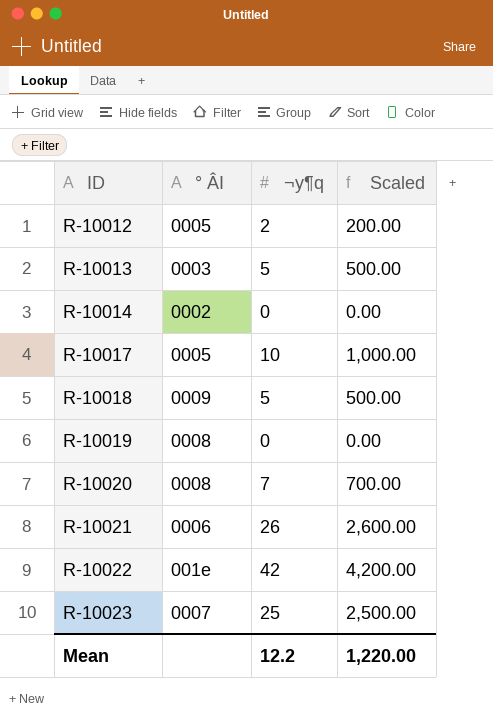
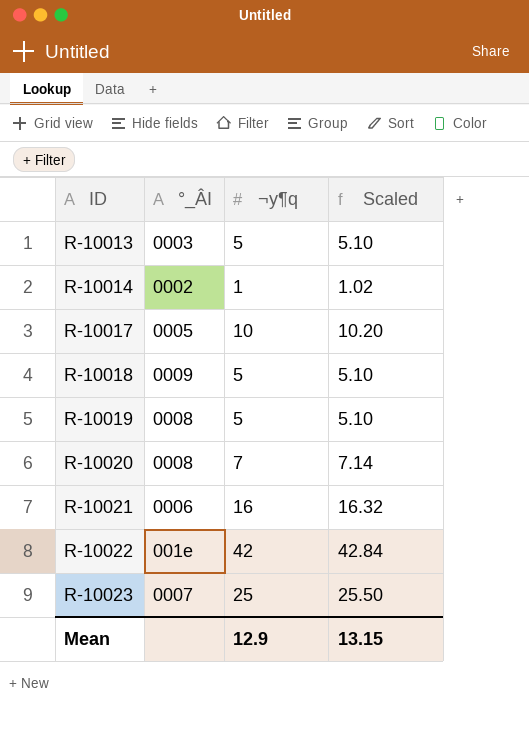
column name: ° ÂI -> °_ÂI
column Scaled | formula: [¬y¶q] * 100 -> [¬y¶q] * 1.02
row R-10012: 0005 | 2 | 200.00 -> none
R-10014 | ¬y¶q: 0 -> 1
R-10019 | ¬y¶q: 0 -> 5
R-10021 | ¬y¶q: 26 -> 16
Mean | ¬y¶q: 12.2 -> 12.9
Mean | Scaled: 1,220.00 -> 13.15

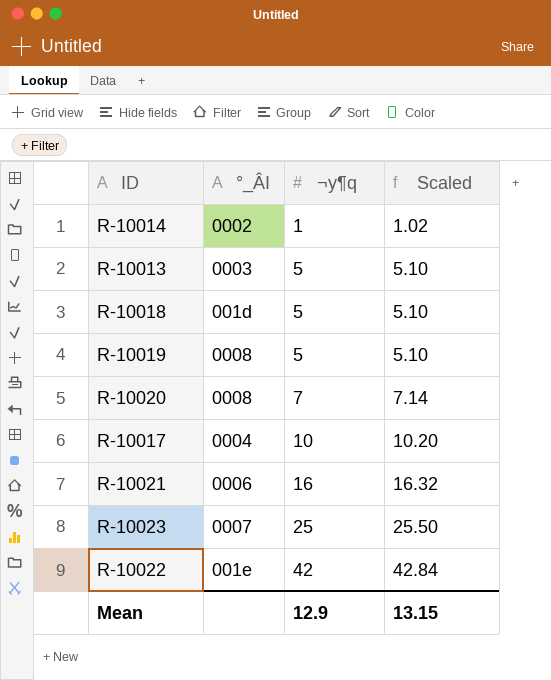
row order: ID ascending -> ¬y¶q ascending
R-10018 | °_ÂI: 0009 -> 001d
R-10017 | °_ÂI: 0005 -> 0004

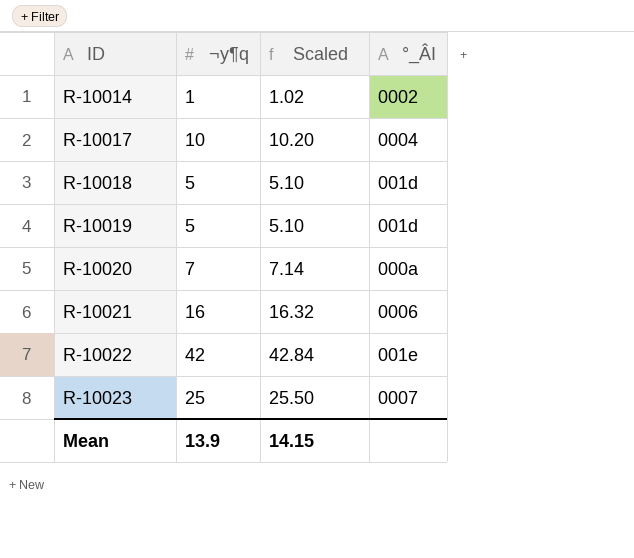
row order: ¬y¶q ascending -> ID ascending
column °_ÂI | position: 2 -> 4
row R-10013: 0003 | 5 | 5.10 -> none
R-10019 | °_ÂI: 0008 -> 001d
R-10020 | °_ÂI: 0008 -> 000a
Mean | ¬y¶q: 12.9 -> 13.9
Mean | Scaled: 13.15 -> 14.15

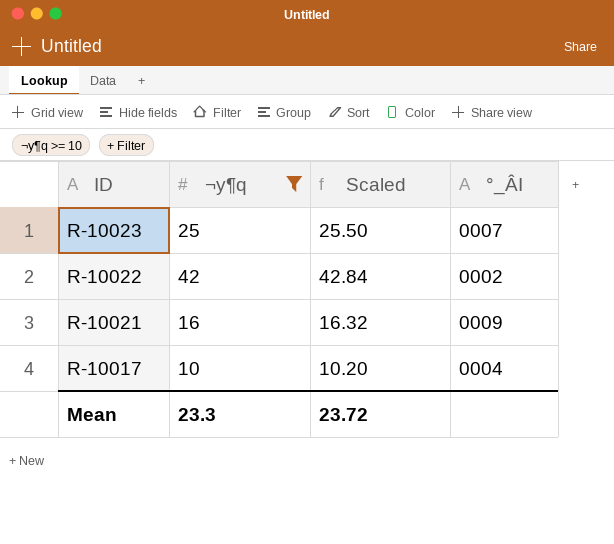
filter: none -> ¬y¶q >= 10
row order: ID ascending -> ID descending
R-10022 | °_ÂI: 001e -> 0002
R-10021 | °_ÂI: 0006 -> 0009
Mean | ¬y¶q: 13.9 -> 23.3
Mean | Scaled: 14.15 -> 23.72

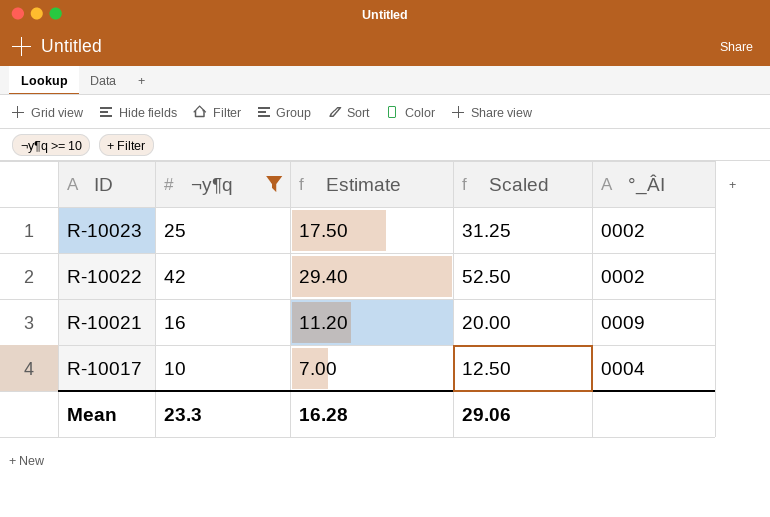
column Estimate | formula: none -> [¬y¶q] * 0.7
column Scaled | formula: [¬y¶q] * 1.02 -> [¬y¶q] * 1.25
R-10023 | °_ÂI: 0007 -> 0002
Mean | Scaled: 23.72 -> 29.06

